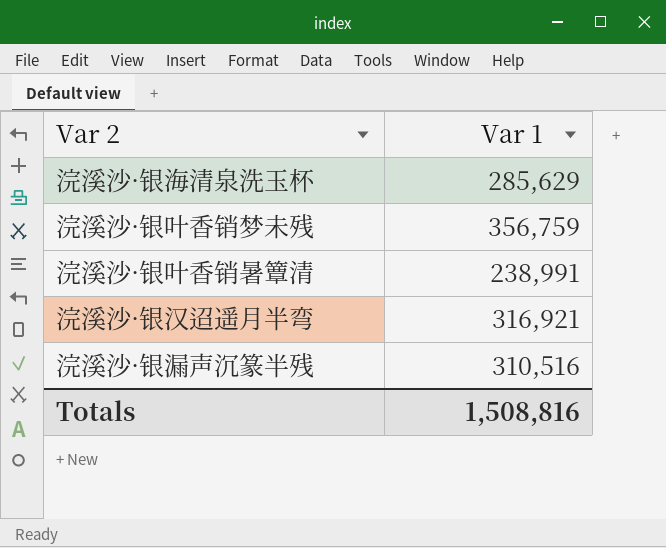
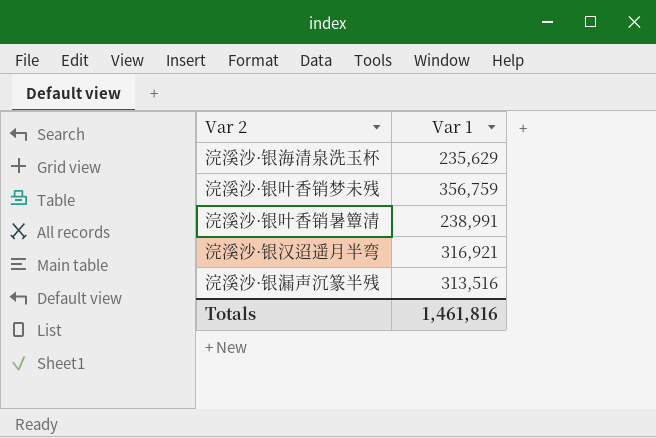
浣溪沙·银海清泉洗玉杯 | Var 1: 285,629 -> 235,629
浣溪沙·银漏声沉篆半残 | Var 1: 310,516 -> 313,516
Totals | Var 1: 1,508,816 -> 1,461,816

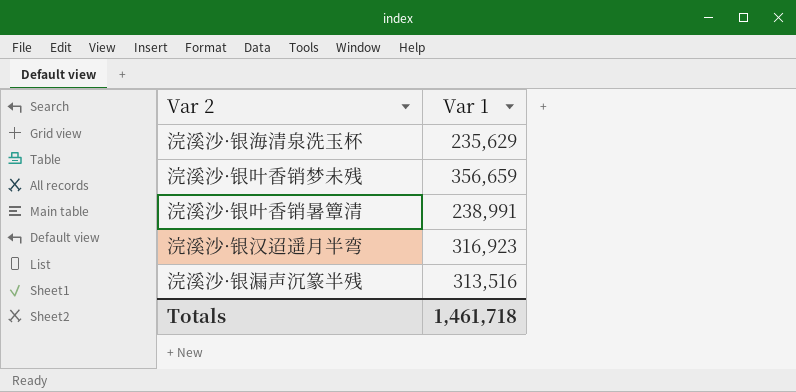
浣溪沙·银叶香销梦未残 | Var 1: 356,759 -> 356,659
浣溪沙·银汉迢遥月半弯 | Var 1: 316,921 -> 316,923
Totals | Var 1: 1,461,816 -> 1,461,718

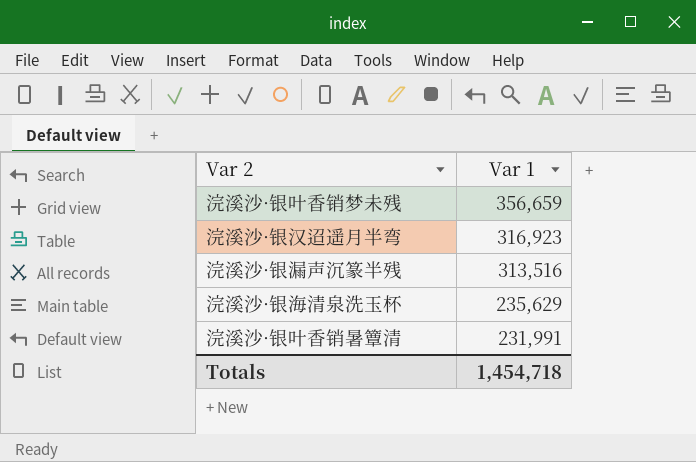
row order: none -> Var 1 descending
浣溪沙·银叶香销暑簟清 | Var 1: 238,991 -> 231,991
Totals | Var 1: 1,461,718 -> 1,454,718

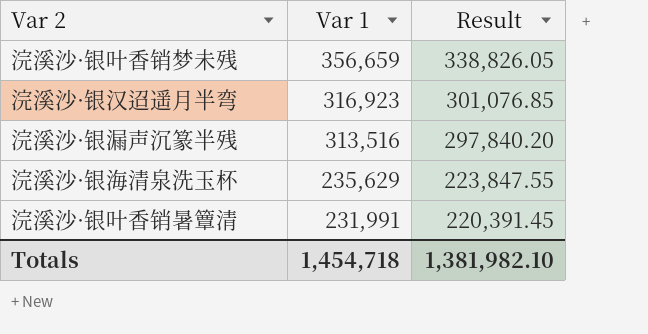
column Result | formula: none -> [Var 1] * 0.95

